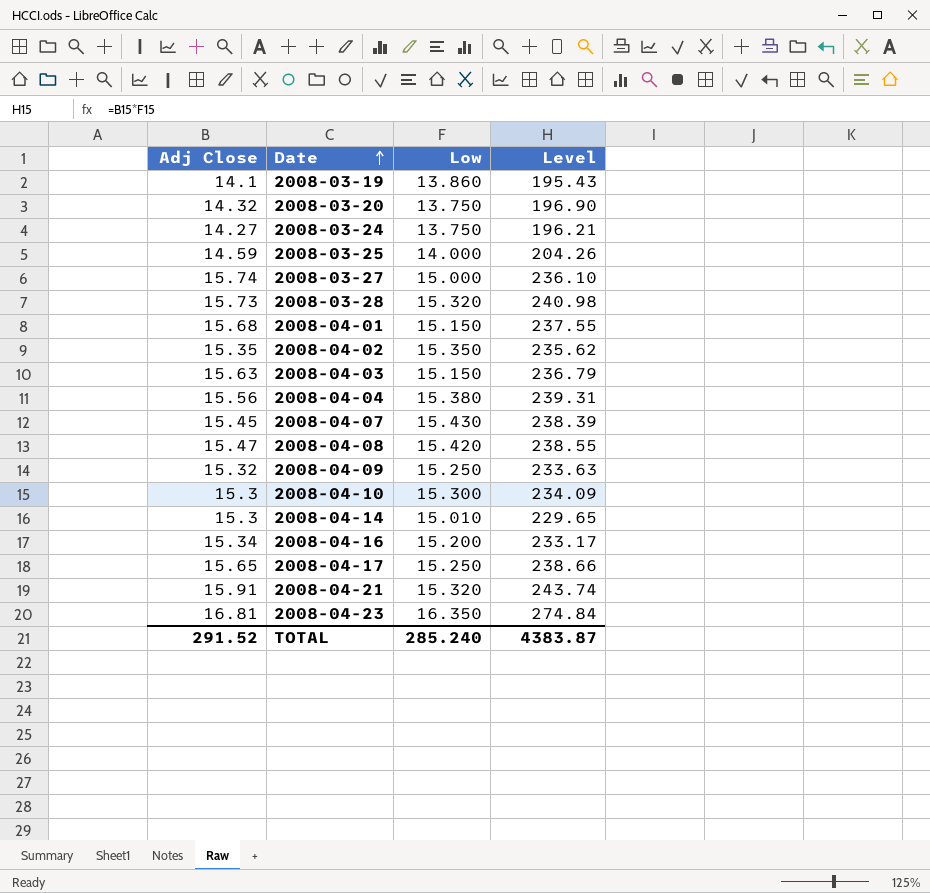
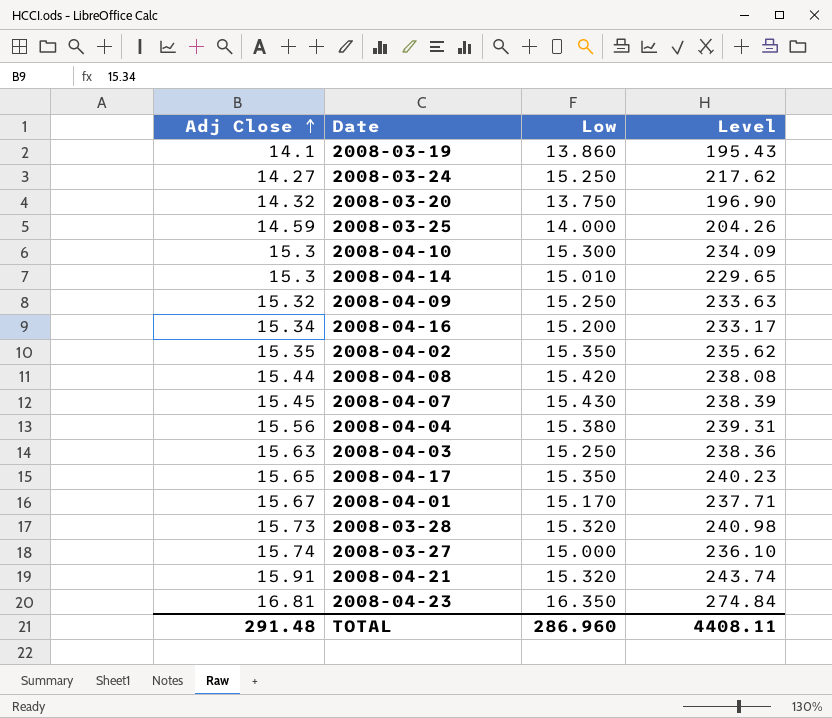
row order: Date ascending -> Adj Close ascending
2008-03-24 | Low: 13.750 -> 15.250
2008-03-24 | Level: 196.21 -> 217.62
2008-04-08 | Adj Close: 15.47 -> 15.44
2008-04-08 | Level: 238.55 -> 238.08
2008-04-03 | Low: 15.150 -> 15.250
2008-04-03 | Level: 236.79 -> 238.36
2008-04-17 | Low: 15.250 -> 15.350
2008-04-17 | Level: 238.66 -> 240.23
2008-04-01 | Adj Close: 15.68 -> 15.67
2008-04-01 | Low: 15.150 -> 15.170
2008-04-01 | Level: 237.55 -> 237.71
TOTAL | Adj Close: 291.52 -> 291.48
TOTAL | Low: 285.240 -> 286.960
TOTAL | Level: 4383.87 -> 4408.11

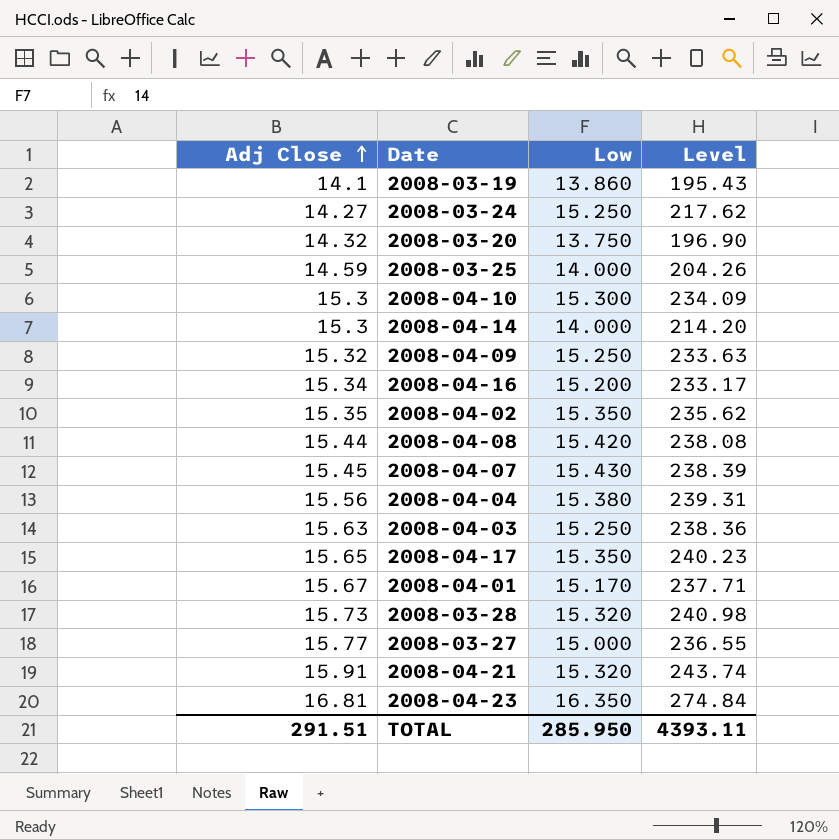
2008-04-14 | Low: 15.010 -> 14.000
2008-04-14 | Level: 229.65 -> 214.20
2008-03-27 | Adj Close: 15.74 -> 15.77
2008-03-27 | Level: 236.10 -> 236.55
TOTAL | Adj Close: 291.48 -> 291.51
TOTAL | Low: 286.960 -> 285.950
TOTAL | Level: 4408.11 -> 4393.11

